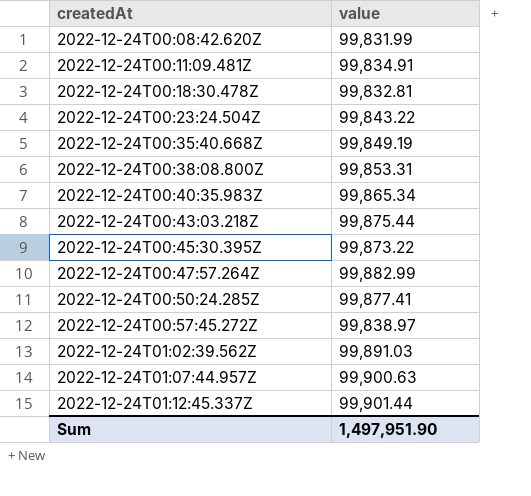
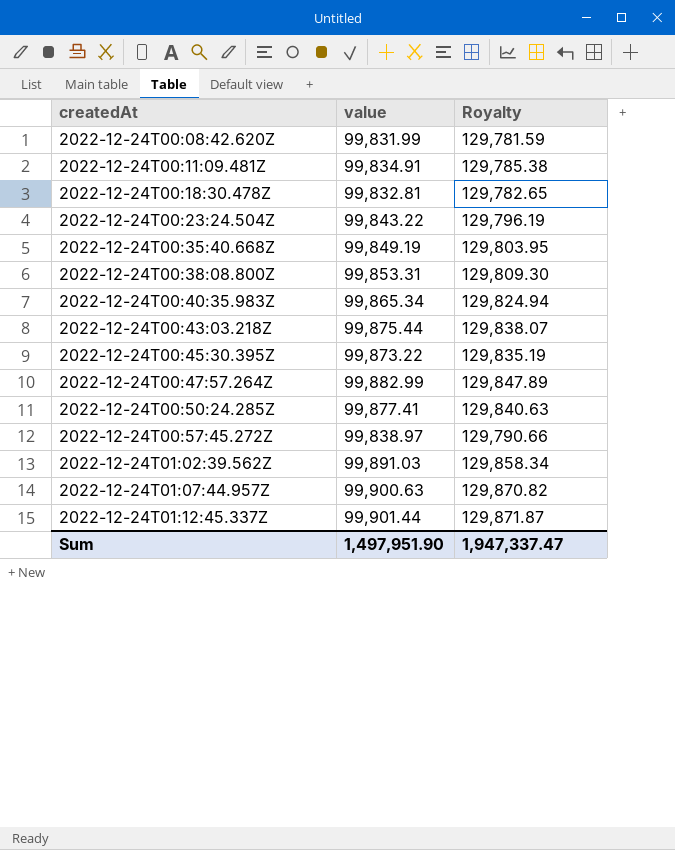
column Royalty | formula: none -> [value] * 1.3

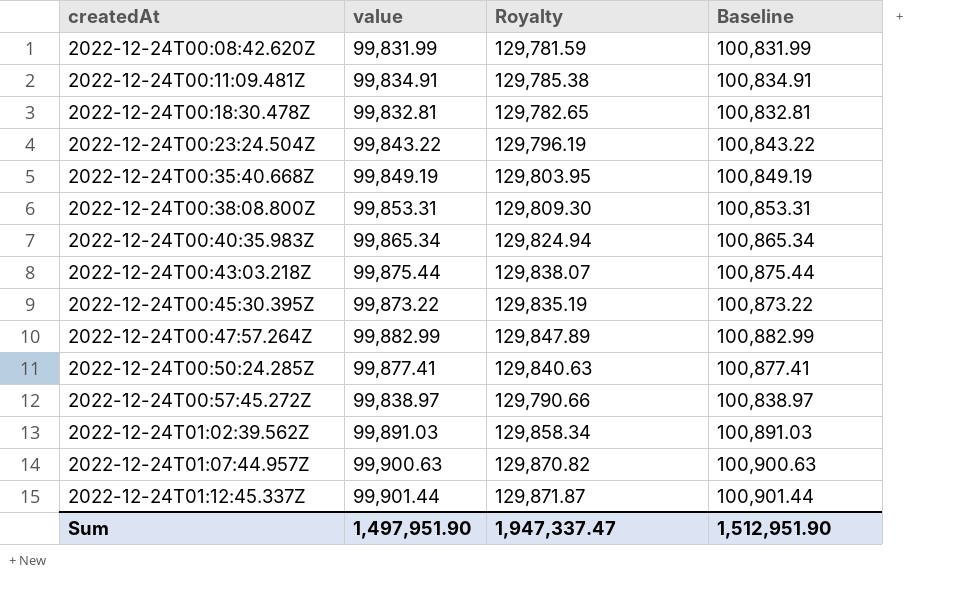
column Baseline | formula: none -> [value] + 1000

